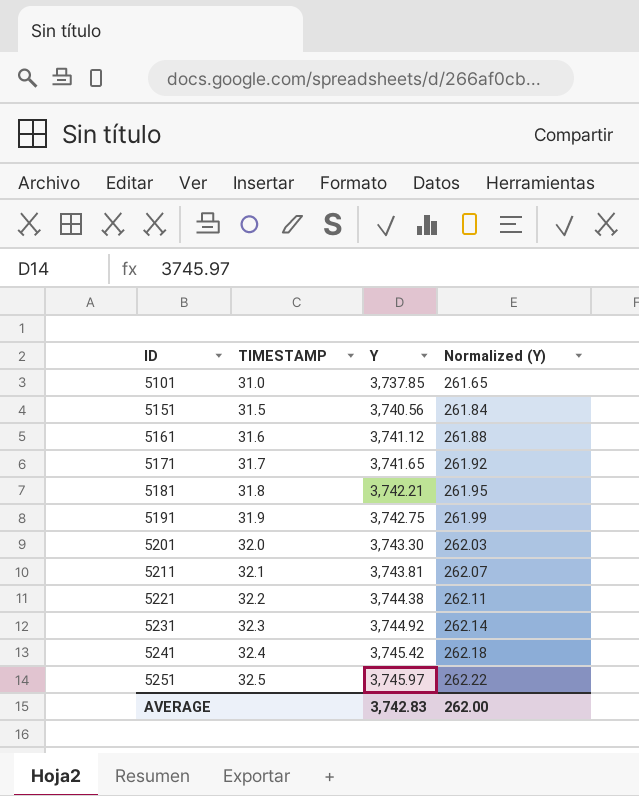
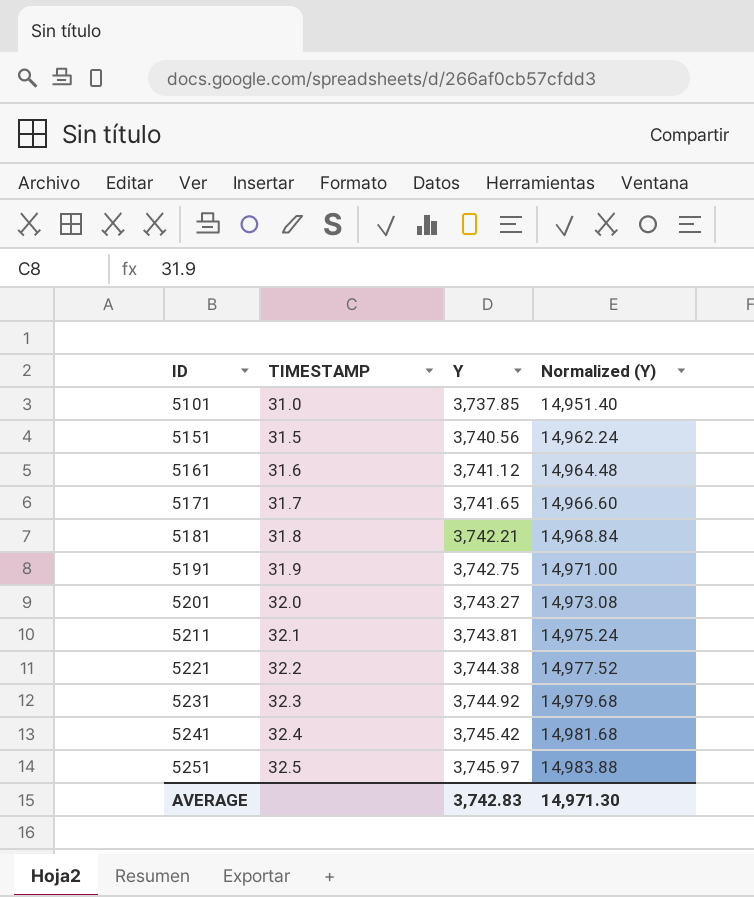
column Normalized (Y) | formula: [Y] * 0.07 -> [Y] * 4
5201 | Y: 3,743.30 -> 3,743.27
AVERAGE | Normalized (Y): 262.00 -> 14,971.30

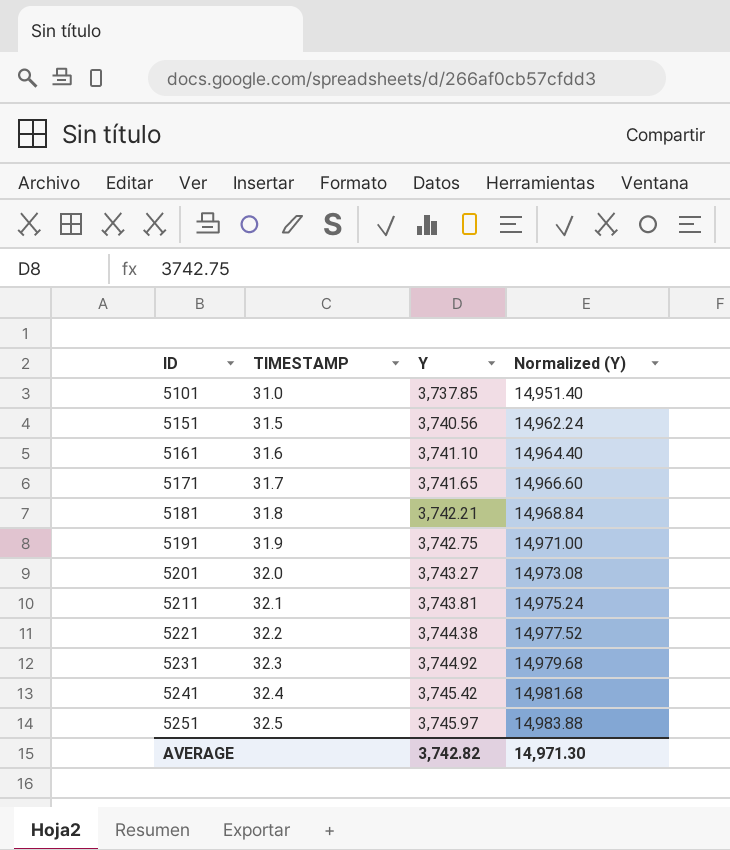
5161 | Y: 3,741.12 -> 3,741.10
5161 | Normalized (Y): 14,964.48 -> 14,964.40
AVERAGE | Y: 3,742.83 -> 3,742.82

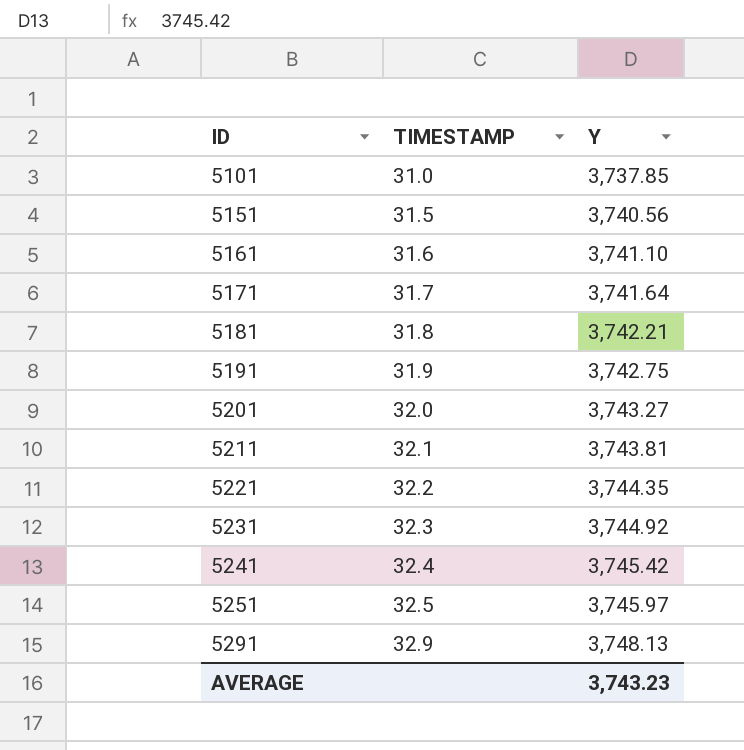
column Normalized (Y) | formula: [Y] * 4 -> none
5171 | Y: 3,741.65 -> 3,741.64
5221 | Y: 3,744.38 -> 3,744.35
row 5291: none -> 32.9 | 3,748.13
AVERAGE | Y: 3,742.82 -> 3,743.23

